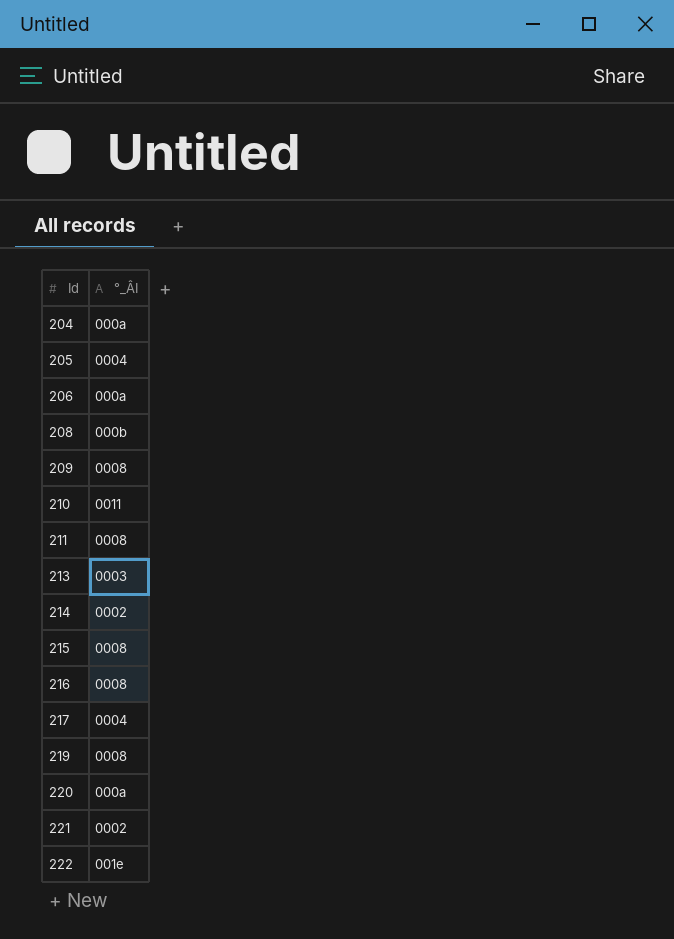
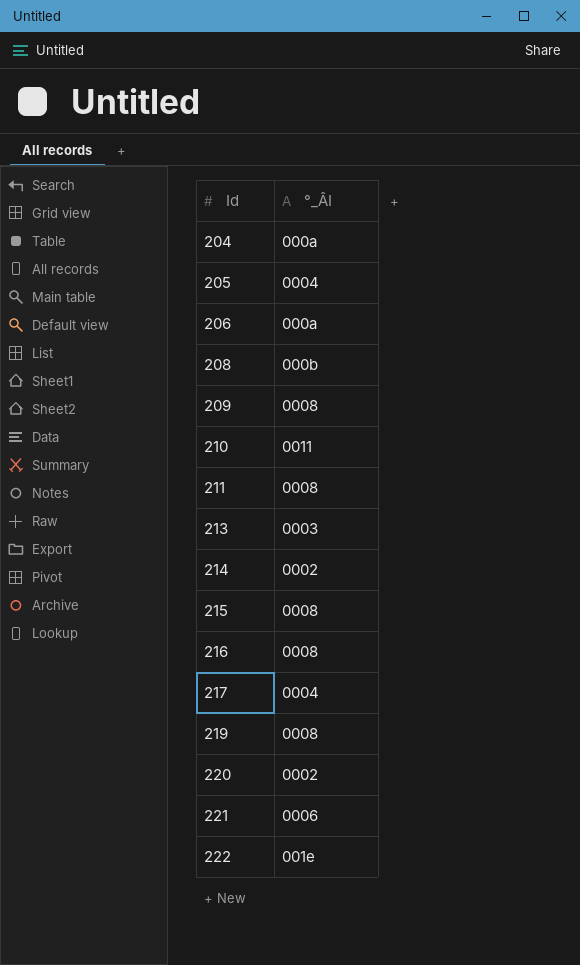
220 | °_ÂI: 000a -> 0002
221 | °_ÂI: 0002 -> 0006

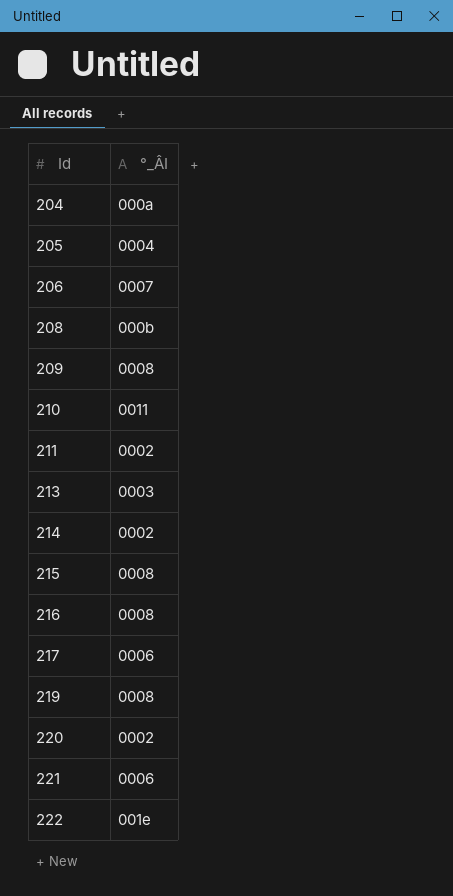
206 | °_ÂI: 000a -> 0007
211 | °_ÂI: 0008 -> 0002
217 | °_ÂI: 0004 -> 0006

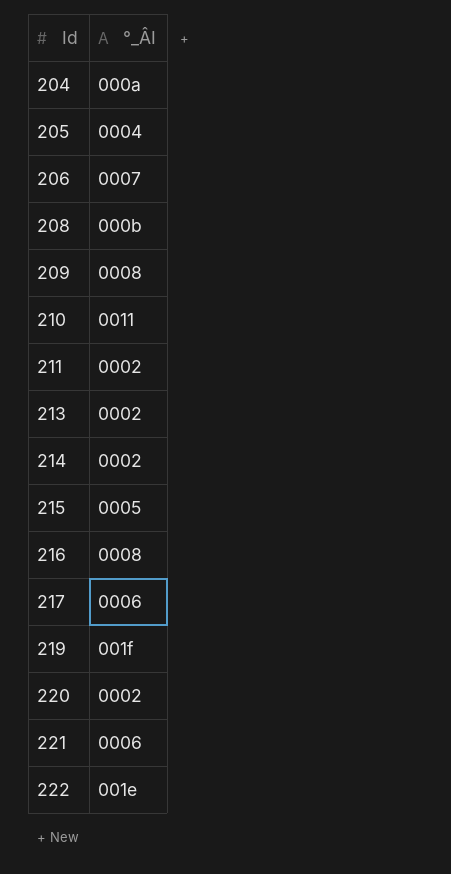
213 | °_ÂI: 0003 -> 0002
215 | °_ÂI: 0008 -> 0005
219 | °_ÂI: 0008 -> 001f

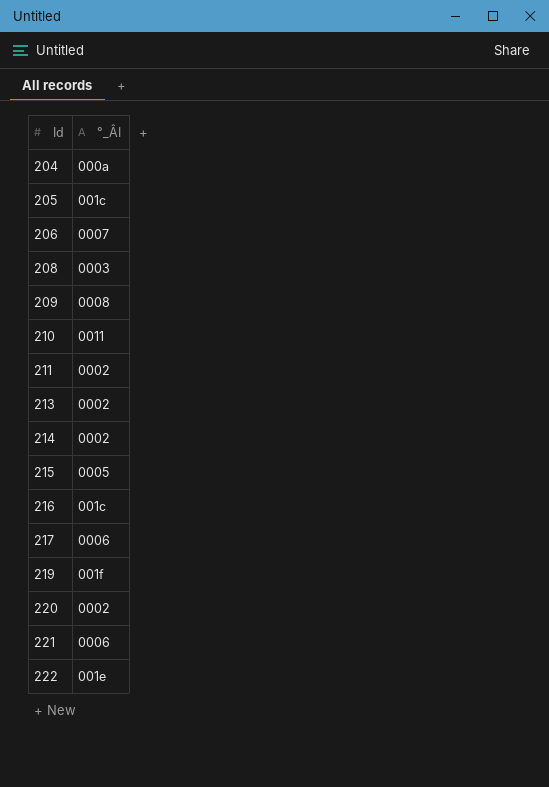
205 | °_ÂI: 0004 -> 001c
208 | °_ÂI: 000b -> 0003
216 | °_ÂI: 0008 -> 001c

